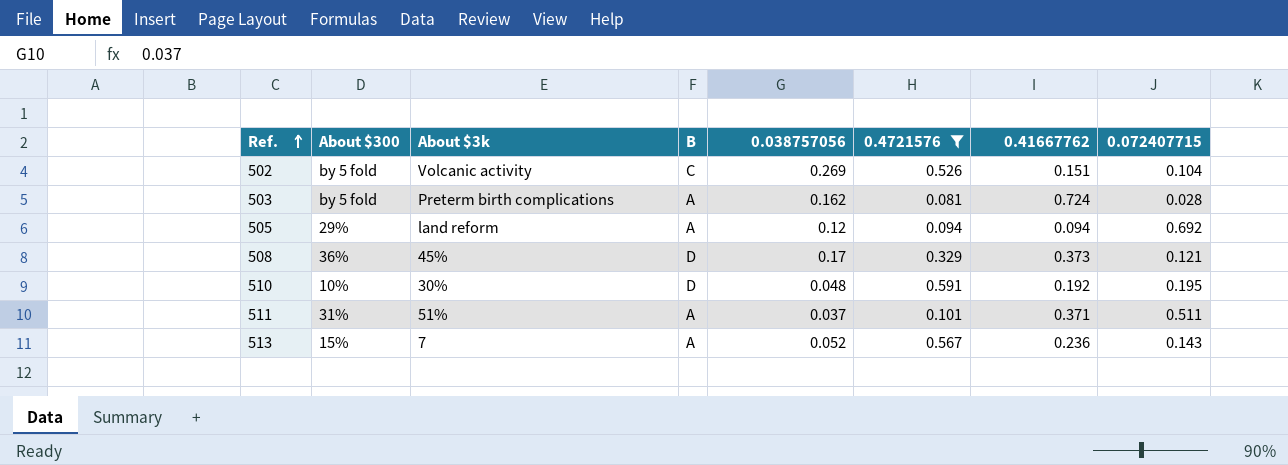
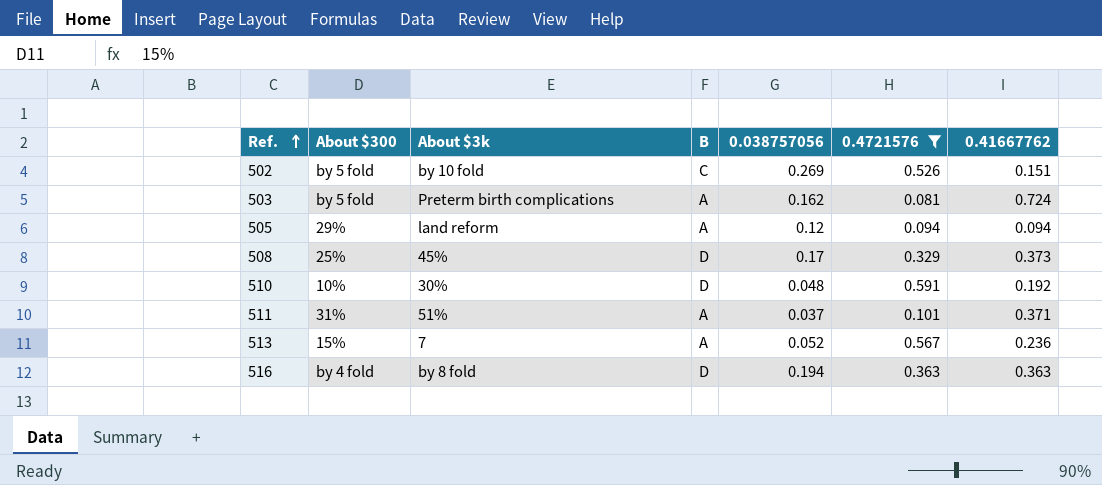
column 0.072407715 | position: 8 -> none
502 | About $3k: Volcanic activity -> by 10 fold
508 | About $300: 36% -> 25%
row 516: none -> by 4 fold | by 8 fold | D | 0.194 | 0.363 | 0.363

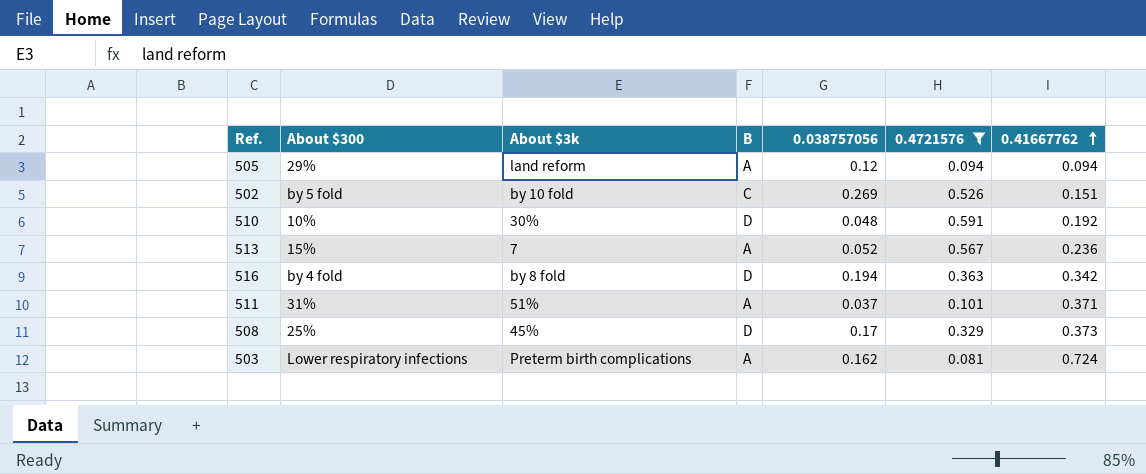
row order: Ref. ascending -> 0.41667762 ascending
516 | 0.41667762: 0.363 -> 0.342
503 | About $300: by 5 fold -> Lower respiratory infections

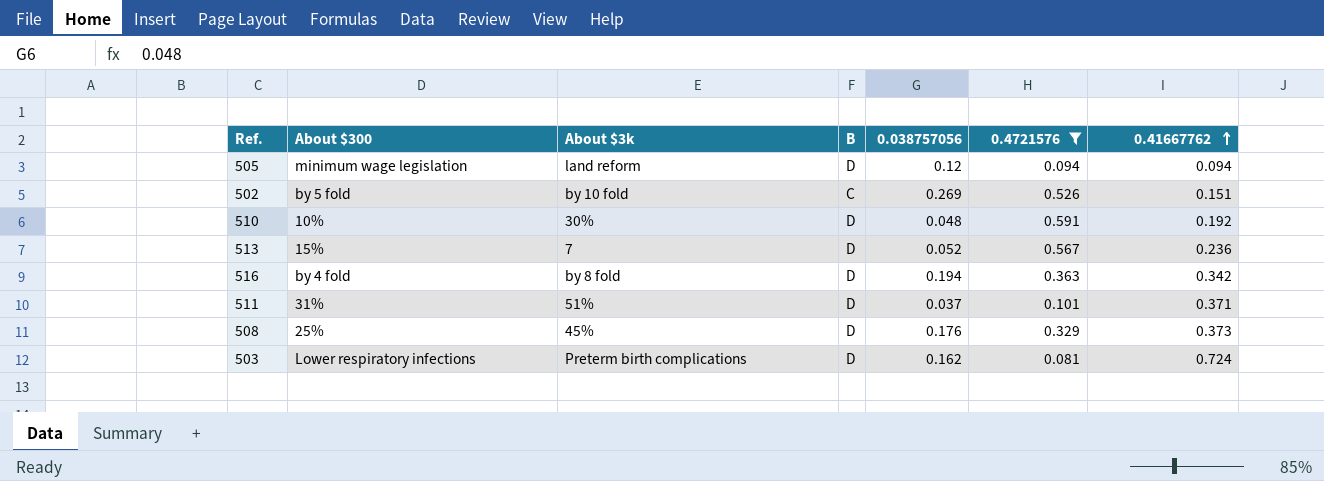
505 | About $300: 29% -> minimum wage legislation
505 | B: A -> D
513 | B: A -> D
511 | B: A -> D
508 | 0.038757056: 0.17 -> 0.176
503 | B: A -> D

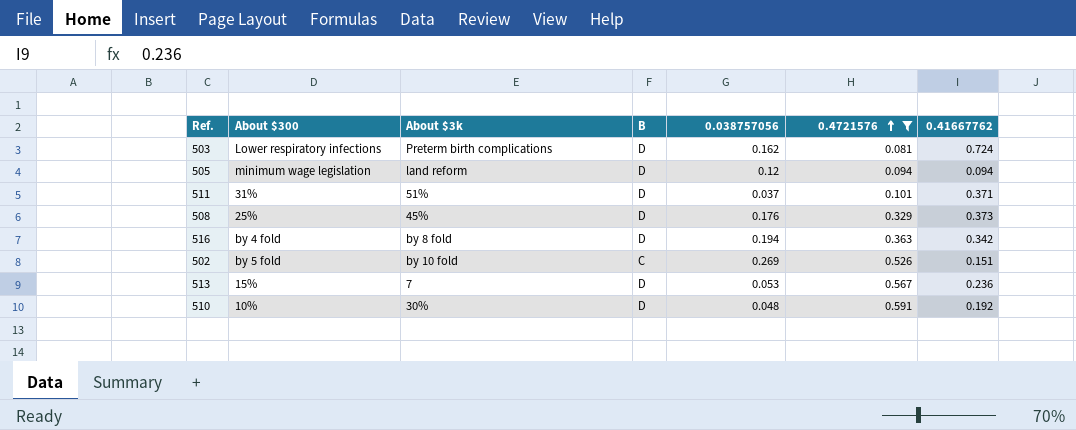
row order: 0.41667762 ascending -> 0.4721576 ascending
513 | 0.038757056: 0.052 -> 0.053

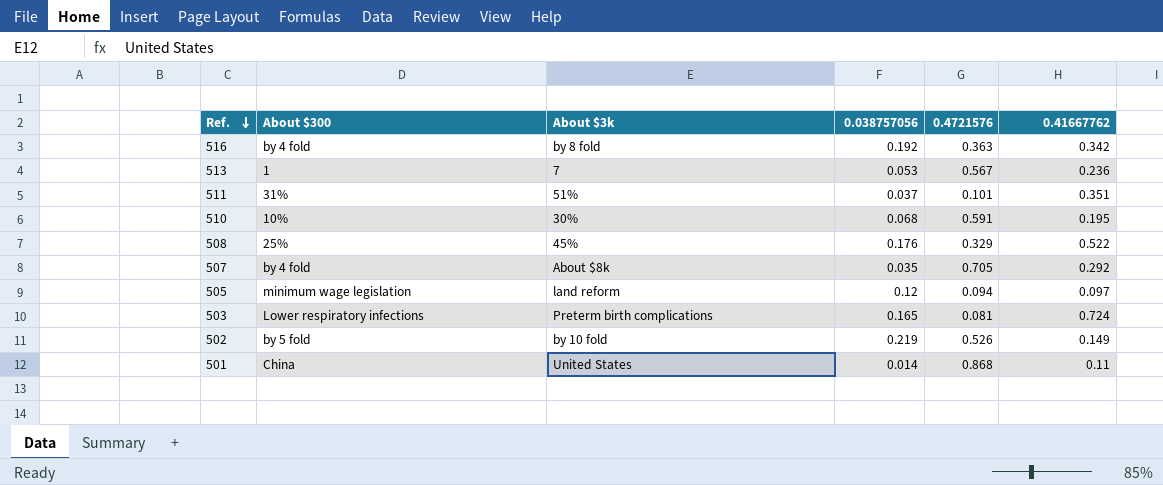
filter: 0.4721576 <= 0.591 -> none
row order: 0.4721576 ascending -> Ref. descending
column B | position: 4 -> none
516 | 0.038757056: 0.194 -> 0.192
513 | About $300: 15% -> 1
511 | 0.41667762: 0.371 -> 0.351
510 | 0.038757056: 0.048 -> 0.068
510 | 0.41667762: 0.192 -> 0.195
508 | 0.41667762: 0.373 -> 0.522
505 | 0.41667762: 0.094 -> 0.097
503 | 0.038757056: 0.162 -> 0.165
502 | 0.038757056: 0.269 -> 0.219
502 | 0.41667762: 0.151 -> 0.149

